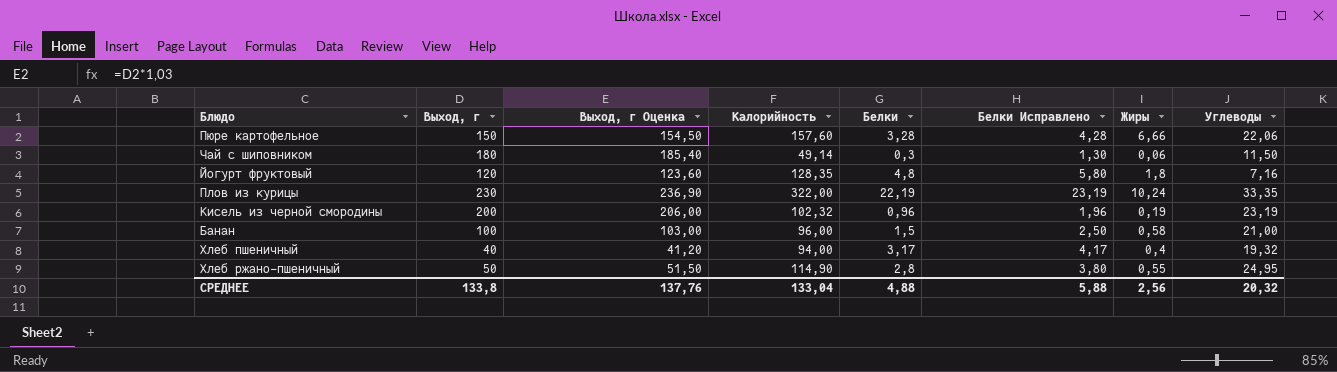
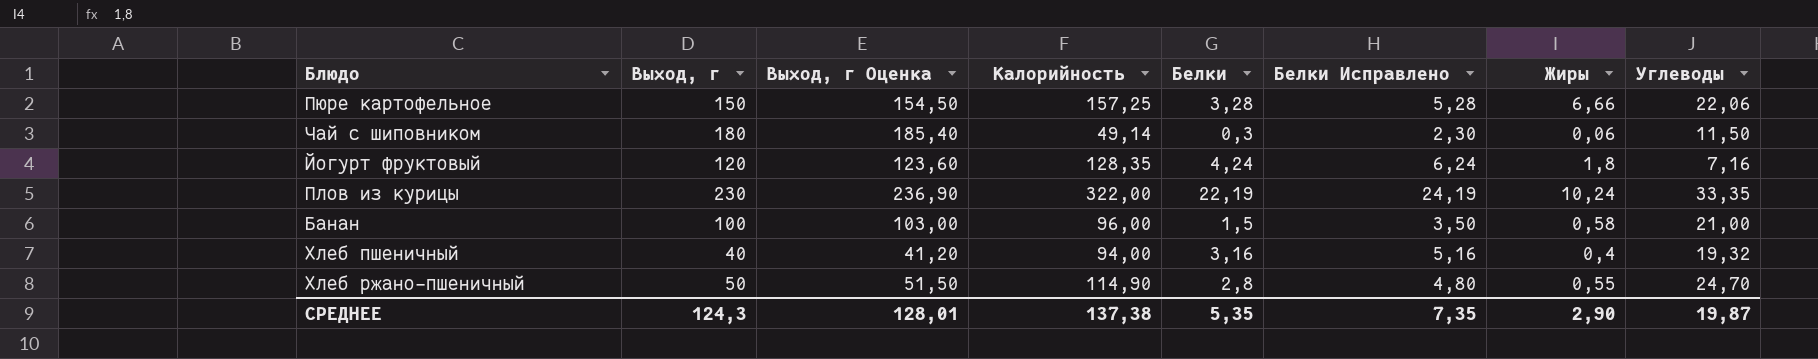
column Белки Исправлено | formula: [Белки] + 1 -> [Белки] + 2
row Кисель из черной смородины: 200 | 206,00 | 102,32 | 0,96 | 1,96 | 0,19 | 23,19 -> none
Пюре картофельное | Калорийность: 157,60 -> 157,25
Йогурт фруктовый | Белки: 4,8 -> 4,24
Хлеб пшеничный | Белки: 3,17 -> 3,16
Хлеб ржано-пшеничный | Углеводы: 24,95 -> 24,70
СРЕДНЕЕ | Выход, г: 133,8 -> 124,3
СРЕДНЕЕ | Выход, г Оценка: 137,76 -> 128,01
СРЕДНЕЕ | Калорийность: 133,04 -> 137,38
СРЕДНЕЕ | Белки: 4,88 -> 5,35
СРЕДНЕЕ | Белки Исправлено: 5,88 -> 7,35
СРЕДНЕЕ | Жиры: 2,56 -> 2,90
СРЕДНЕЕ | Углеводы: 20,32 -> 19,87

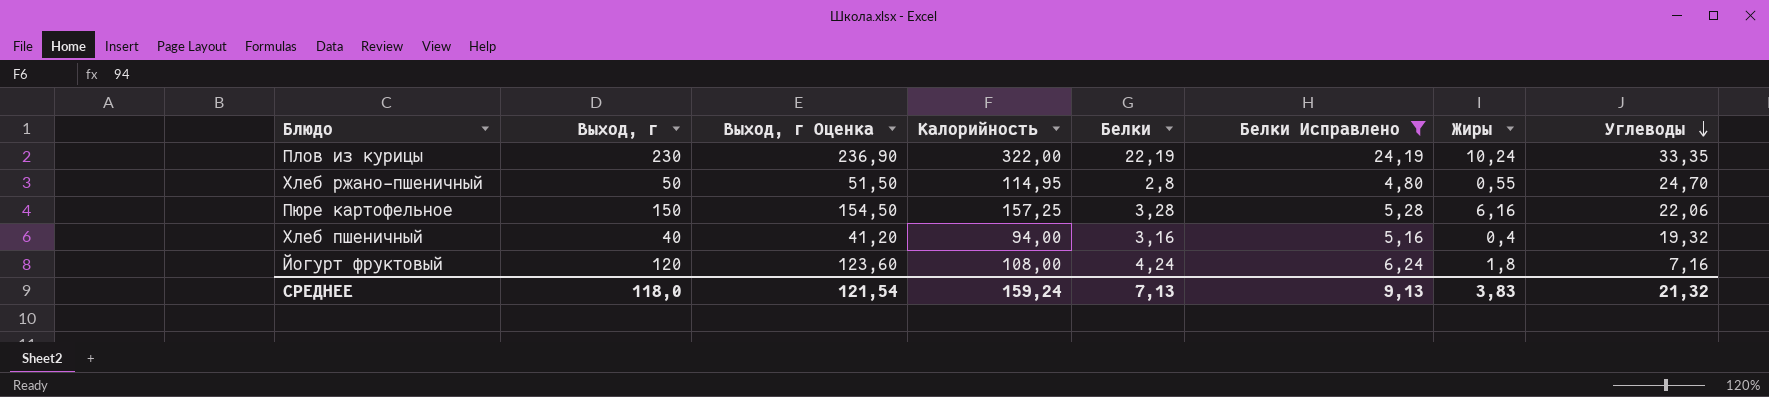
filter: none -> Белки Исправлено >= 4,80
row order: none -> Углеводы descending
Хлеб ржано-пшеничный | Калорийность: 114,90 -> 114,95
Пюре картофельное | Жиры: 6,66 -> 6,16
Йогурт фруктовый | Калорийность: 128,35 -> 108,00
СРЕДНЕЕ | Выход, г: 124,3 -> 118,0
СРЕДНЕЕ | Выход, г Оценка: 128,01 -> 121,54
СРЕДНЕЕ | Калорийность: 137,38 -> 159,24
СРЕДНЕЕ | Белки: 5,35 -> 7,13
СРЕДНЕЕ | Белки Исправлено: 7,35 -> 9,13
СРЕДНЕЕ | Жиры: 2,90 -> 3,83
СРЕДНЕЕ | Углеводы: 19,87 -> 21,32

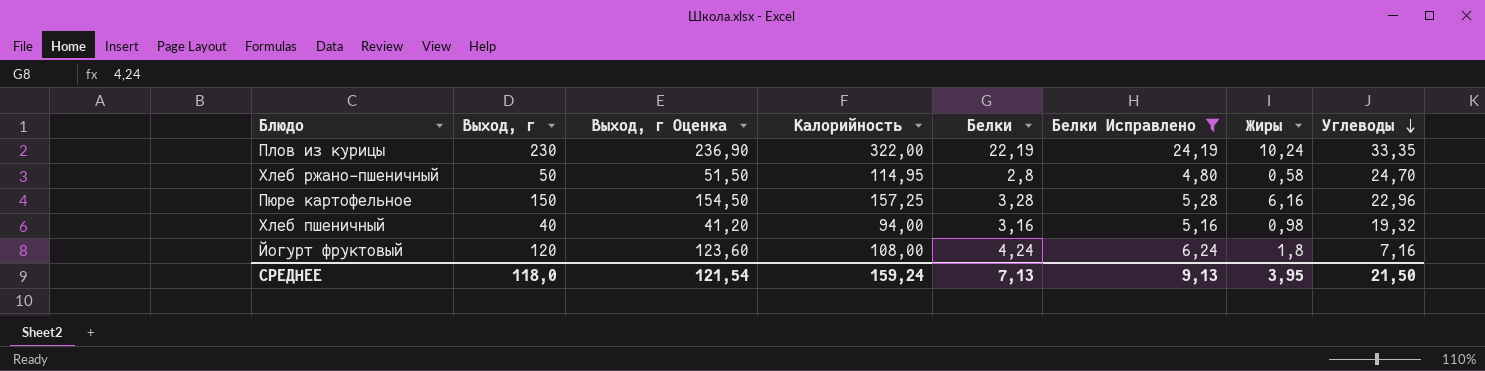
Хлеб ржано-пшеничный | Жиры: 0,55 -> 0,58
Пюре картофельное | Углеводы: 22,06 -> 22,96
Хлеб пшеничный | Жиры: 0,4 -> 0,98
СРЕДНЕЕ | Жиры: 3,83 -> 3,95
СРЕДНЕЕ | Углеводы: 21,32 -> 21,50

